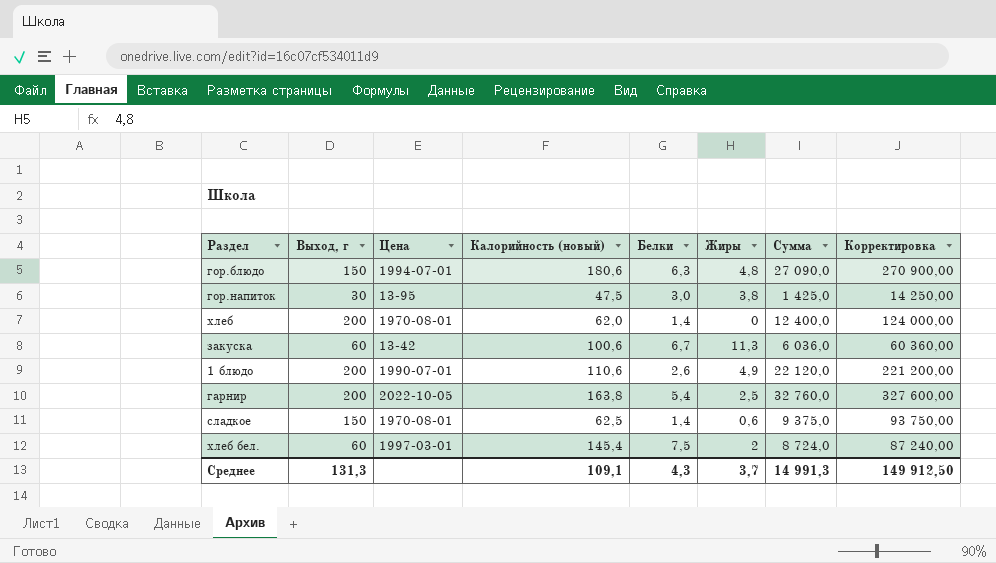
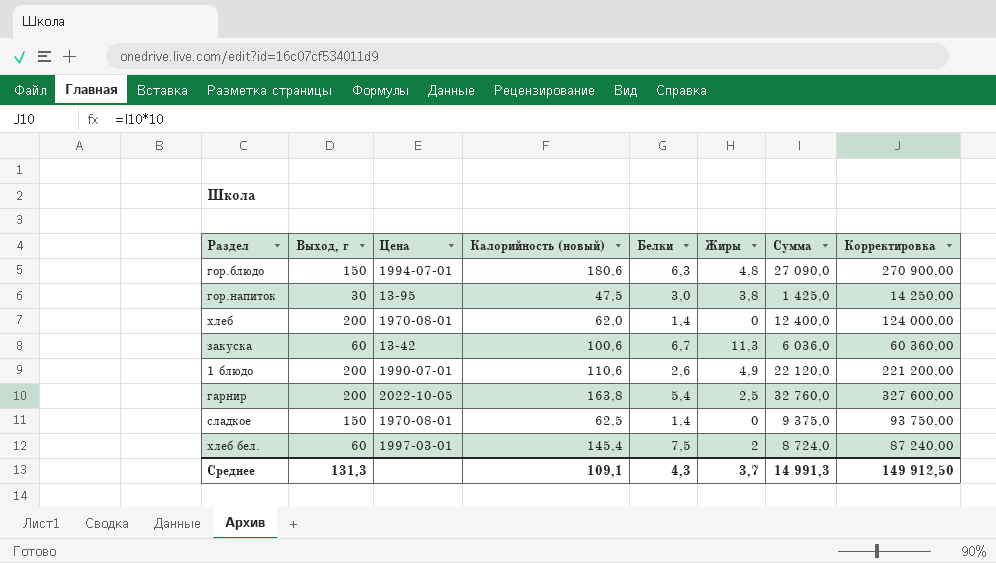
сладкое | Жиры: 0,6 -> 0

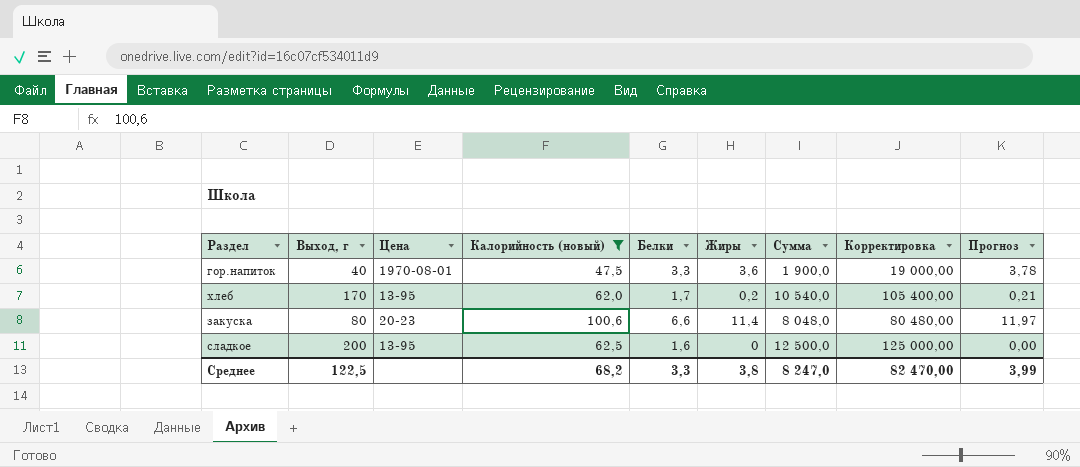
filter: none -> Калорийность (новый) <= 100,6
column Прогноз | formula: none -> [Жиры] * 1,05
гор.напиток | Выход, г: 30 -> 40
гор.напиток | Цена: 13-95 -> 1970-08-01
гор.напиток | Белки: 3,0 -> 3,3
гор.напиток | Жиры: 3,8 -> 3,6
гор.напиток | Сумма: 1 425,0 -> 1 900,0
гор.напиток | Корректировка: 14 250,00 -> 19 000,00
хлеб | Выход, г: 200 -> 170
хлеб | Цена: 1970-08-01 -> 13-95
хлеб | Белки: 1,4 -> 1,7
хлеб | Жиры: 0 -> 0,2
хлеб | Сумма: 12 400,0 -> 10 540,0
хлеб | Корректировка: 124 000,00 -> 105 400,00
закуска | Выход, г: 60 -> 80
закуска | Цена: 13-42 -> 20-23
закуска | Белки: 6,7 -> 6,6
закуска | Жиры: 11,3 -> 11,4
закуска | Сумма: 6 036,0 -> 8 048,0
закуска | Корректировка: 60 360,00 -> 80 480,00
сладкое | Выход, г: 150 -> 200
сладкое | Цена: 1970-08-01 -> 13-95
сладкое | Белки: 1,4 -> 1,6
сладкое | Сумма: 9 375,0 -> 12 500,0
сладкое | Корректировка: 93 750,00 -> 125 000,00
Среднее | Выход, г: 131,3 -> 122,5
Среднее | Калорийность (новый): 109,1 -> 68,2
Среднее | Белки: 4,3 -> 3,3
Среднее | Жиры: 3,7 -> 3,8
Среднее | Сумма: 14 991,3 -> 8 247,0
Среднее | Корректировка: 149 912,50 -> 82 470,00

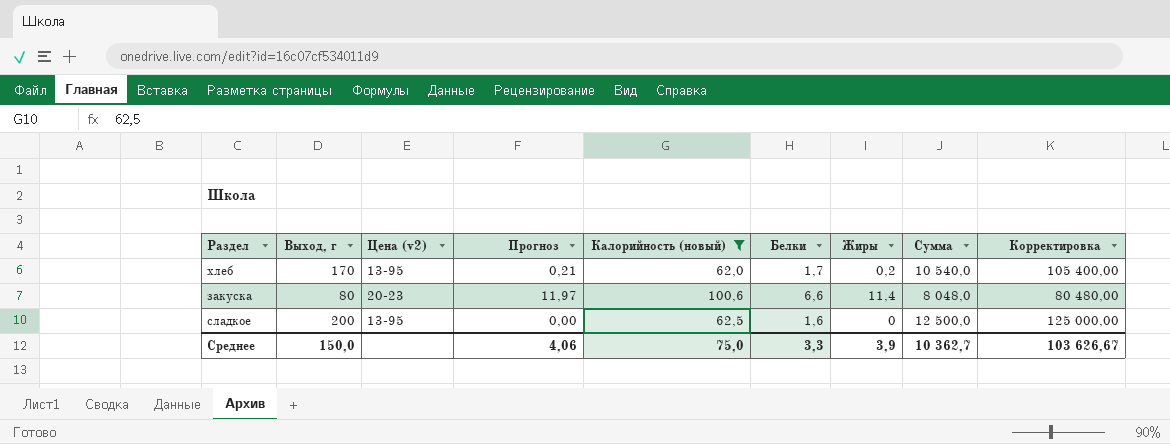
column name: Цена -> Цена (v2)
column Прогноз | position: 9 -> 4
row гор.напиток: 40 | 1970-08-01 | 47,5 | 3,3 | 3,6 | 1 900,0 | 19 000,00 | 3,78 -> none
Среднее | Выход, г: 122,5 -> 150,0
Среднее | Прогноз: 3,99 -> 4,06
Среднее | Калорийность (новый): 68,2 -> 75,0
Среднее | Жиры: 3,8 -> 3,9
Среднее | Сумма: 8 247,0 -> 10 362,7
Среднее | Корректировка: 82 470,00 -> 103 626,67

